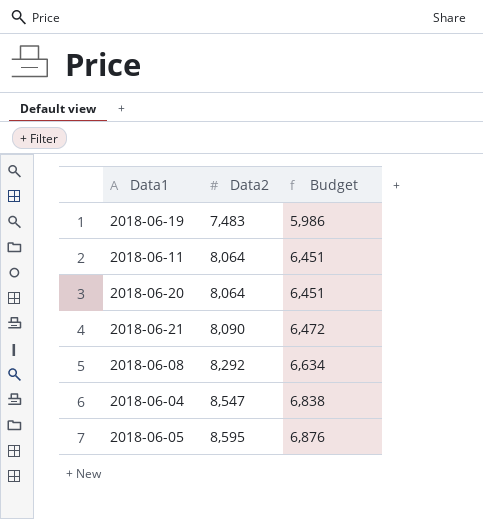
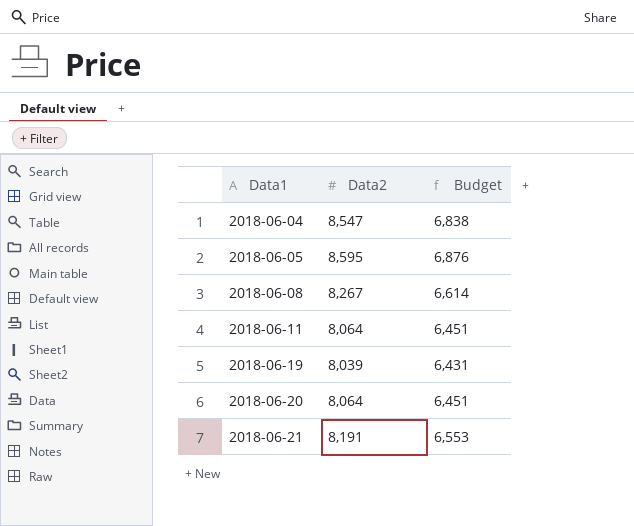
row order: Data2 ascending -> Data1 ascending
2018-06-08 | Data2: 8,292 -> 8,267
2018-06-08 | Budget: 6,634 -> 6,614
2018-06-19 | Data2: 7,483 -> 8,039
2018-06-19 | Budget: 5,986 -> 6,431
2018-06-21 | Data2: 8,090 -> 8,191
2018-06-21 | Budget: 6,472 -> 6,553

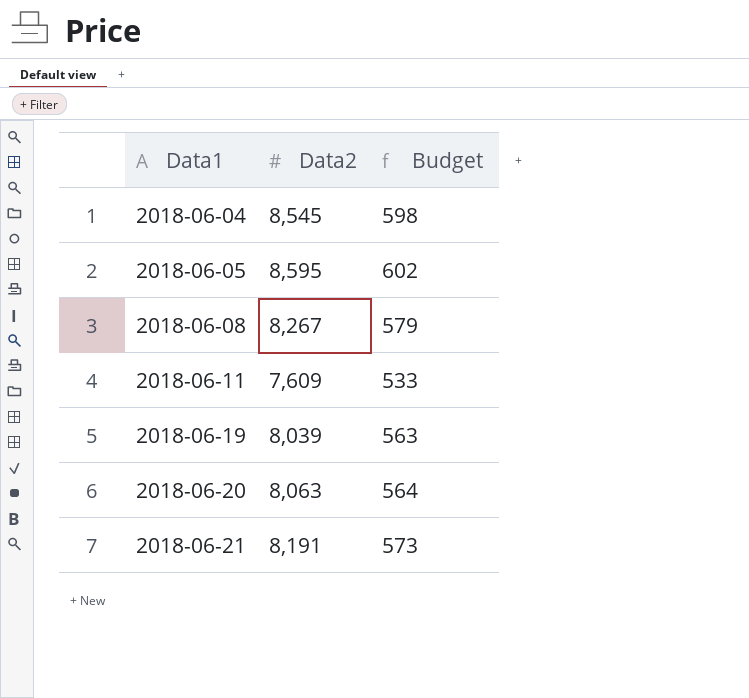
column Budget | formula: [Data2] * 0.8 -> [Data2] * 0.07
2018-06-04 | Data2: 8,547 -> 8,545
2018-06-11 | Data2: 8,064 -> 7,609
2018-06-20 | Data2: 8,064 -> 8,063

